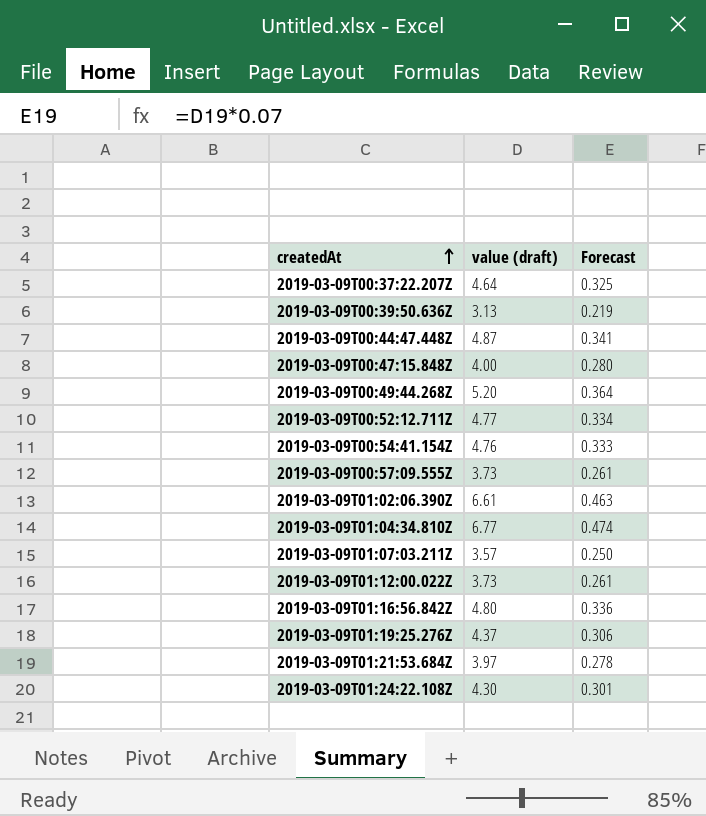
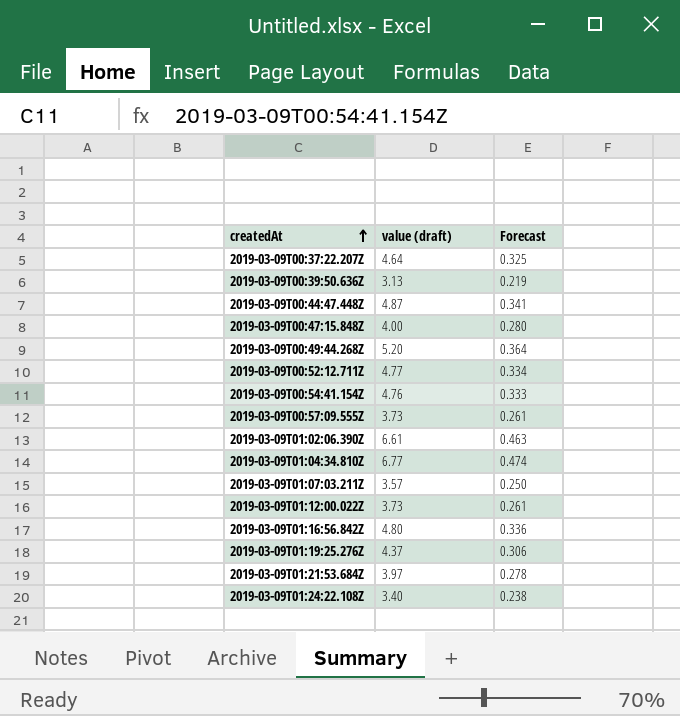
2019-03-09T01:24:22.108Z | value (draft): 4.30 -> 3.40
2019-03-09T01:24:22.108Z | Forecast: 0.301 -> 0.238

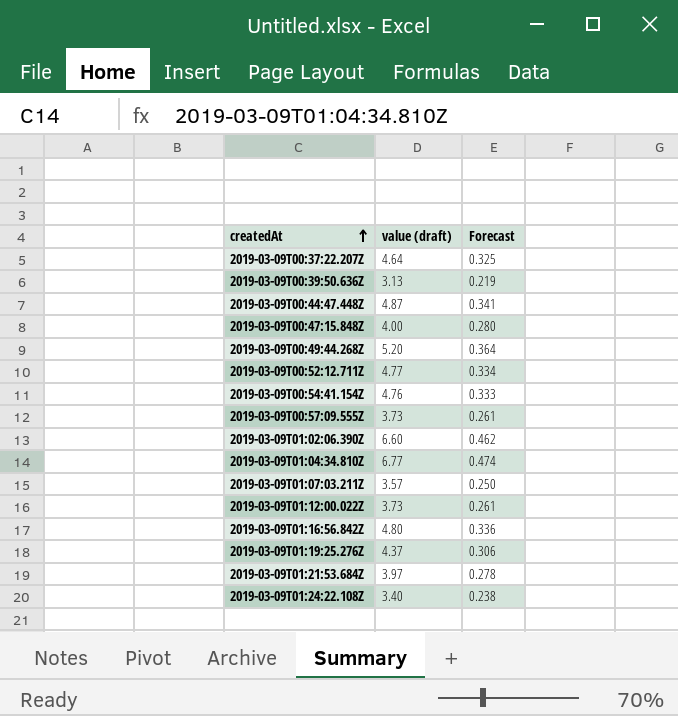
2019-03-09T01:02:06.390Z | value (draft): 6.61 -> 6.60
2019-03-09T01:02:06.390Z | Forecast: 0.463 -> 0.462

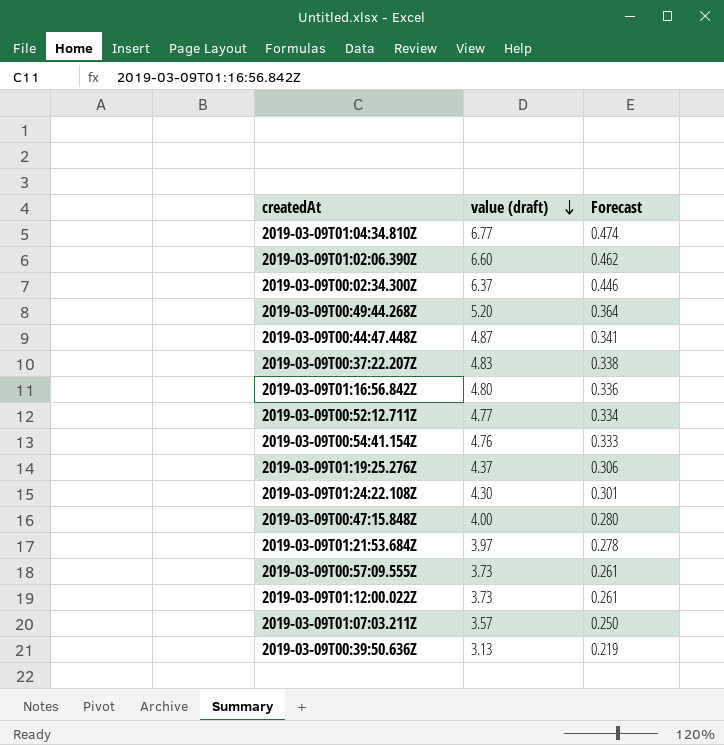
row order: createdAt ascending -> value (draft) descending
row 2019-03-09T00:02:34.300Z: none -> 6.37 | 0.446
2019-03-09T00:37:22.207Z | value (draft): 4.64 -> 4.83
2019-03-09T00:37:22.207Z | Forecast: 0.325 -> 0.338
2019-03-09T01:24:22.108Z | value (draft): 3.40 -> 4.30
2019-03-09T01:24:22.108Z | Forecast: 0.238 -> 0.301

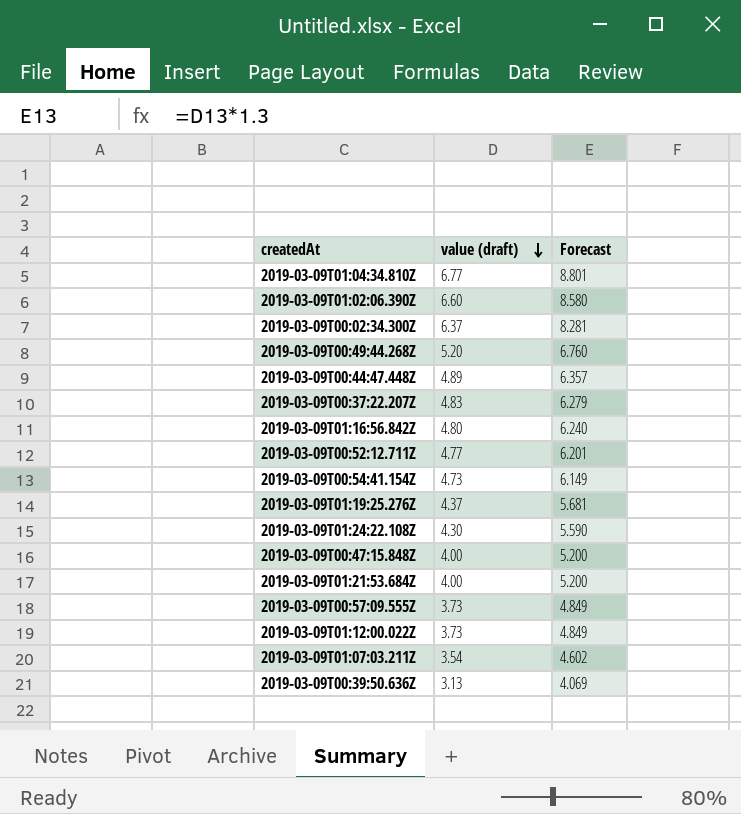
column Forecast | formula: [value (draft)] * 0.07 -> [value (draft)] * 1.3
2019-03-09T00:44:47.448Z | value (draft): 4.87 -> 4.89
2019-03-09T00:54:41.154Z | value (draft): 4.76 -> 4.73
2019-03-09T01:21:53.684Z | value (draft): 3.97 -> 4.00
2019-03-09T01:07:03.211Z | value (draft): 3.57 -> 3.54

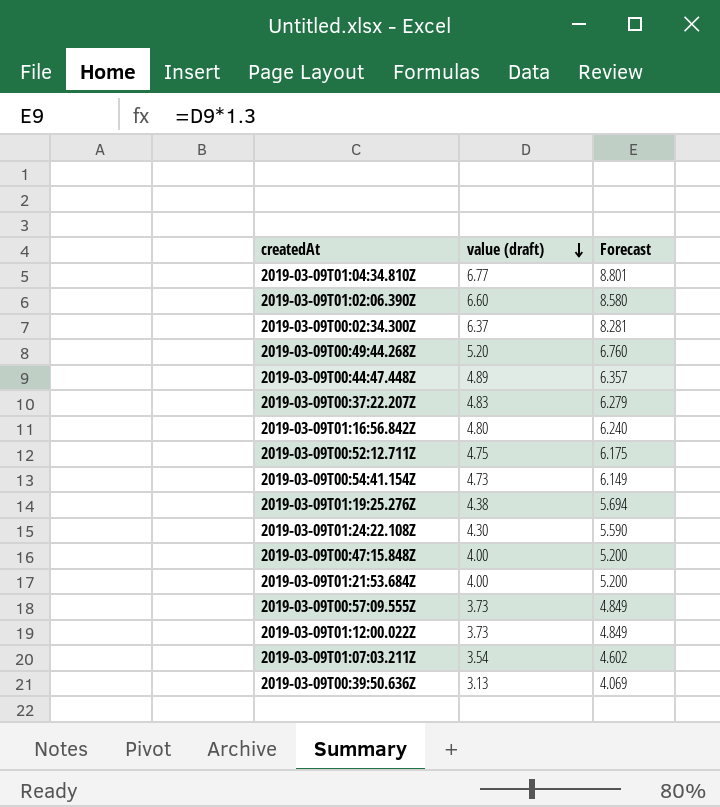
2019-03-09T00:52:12.711Z | value (draft): 4.77 -> 4.75
2019-03-09T00:52:12.711Z | Forecast: 6.201 -> 6.175
2019-03-09T01:19:25.276Z | value (draft): 4.37 -> 4.38
2019-03-09T01:19:25.276Z | Forecast: 5.681 -> 5.694

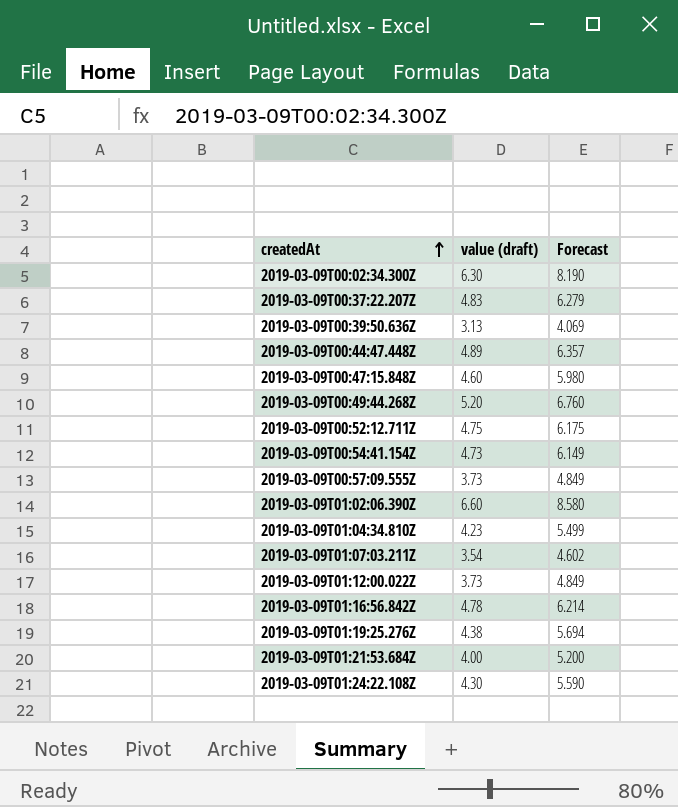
row order: value (draft) descending -> createdAt ascending
2019-03-09T00:02:34.300Z | value (draft): 6.37 -> 6.30
2019-03-09T00:02:34.300Z | Forecast: 8.281 -> 8.190
2019-03-09T00:47:15.848Z | value (draft): 4.00 -> 4.60
2019-03-09T00:47:15.848Z | Forecast: 5.200 -> 5.980
2019-03-09T01:04:34.810Z | value (draft): 6.77 -> 4.23
2019-03-09T01:04:34.810Z | Forecast: 8.801 -> 5.499
2019-03-09T01:16:56.842Z | value (draft): 4.80 -> 4.78
2019-03-09T01:16:56.842Z | Forecast: 6.240 -> 6.214

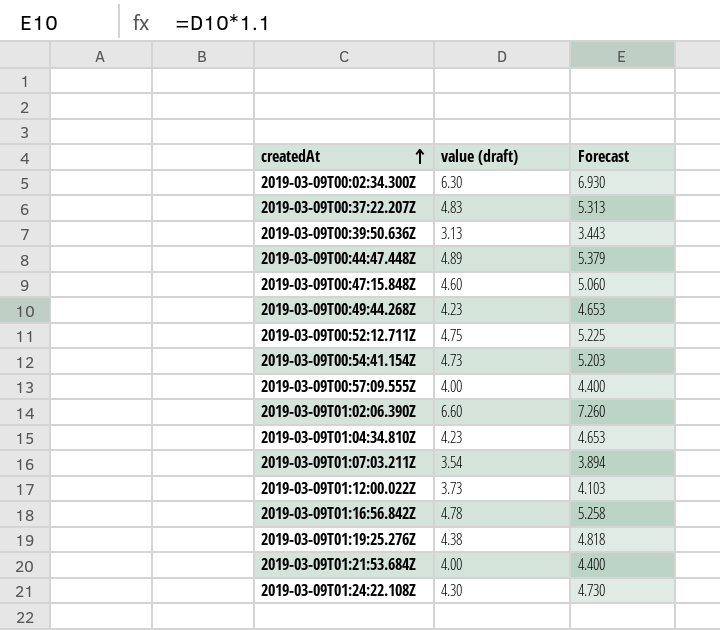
column Forecast | formula: [value (draft)] * 1.3 -> [value (draft)] * 1.1
2019-03-09T00:49:44.268Z | value (draft): 5.20 -> 4.23
2019-03-09T00:57:09.555Z | value (draft): 3.73 -> 4.00

